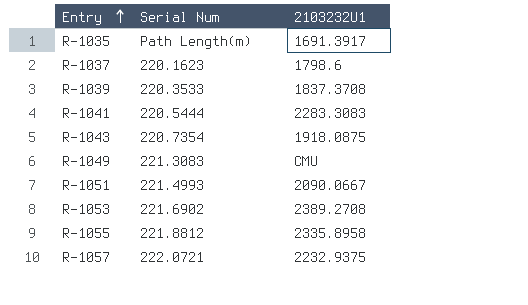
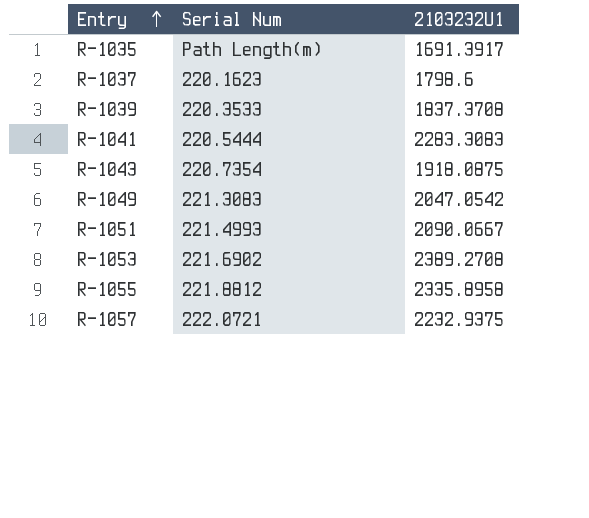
R-1049 | 2103232U1: CMU -> 2047.0542

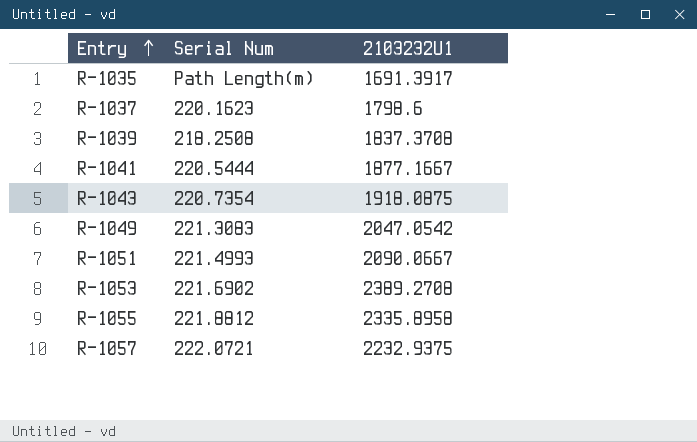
R-1039 | Serial Num: 220.3533 -> 218.2508
R-1041 | 2103232U1: 2283.3083 -> 1877.1667

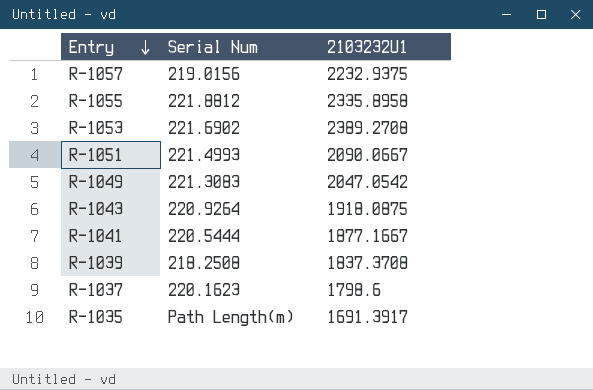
row order: Entry ascending -> Entry descending
R-1057 | Serial Num: 222.0721 -> 219.0156
R-1043 | Serial Num: 220.7354 -> 220.9264

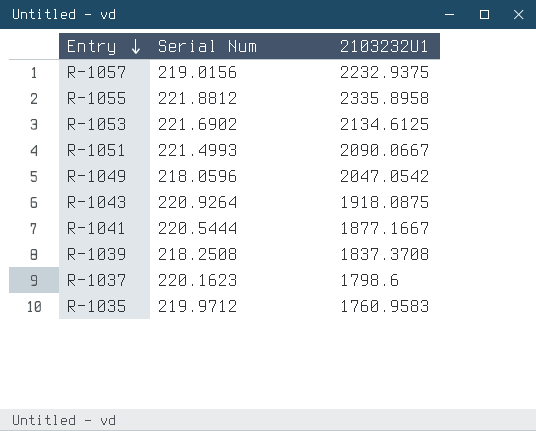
R-1053 | 2103232U1: 2389.2708 -> 2134.6125
R-1049 | Serial Num: 221.3083 -> 218.0596
R-1035 | Serial Num: Path Length(m) -> 219.9712
R-1035 | 2103232U1: 1691.3917 -> 1760.9583

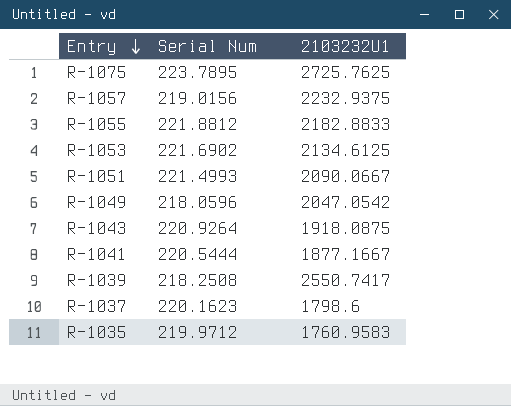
row R-1075: none -> 223.7895 | 2725.7625
R-1055 | 2103232U1: 2335.8958 -> 2182.8833
R-1039 | 2103232U1: 1837.3708 -> 2550.7417

